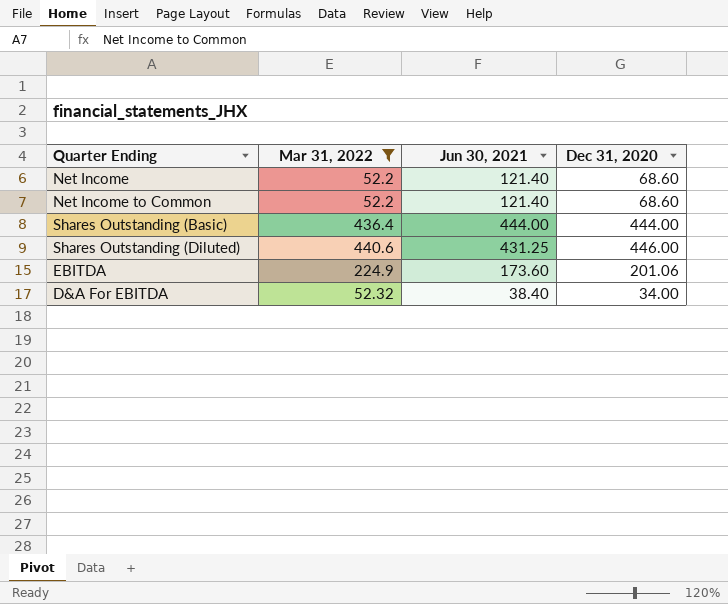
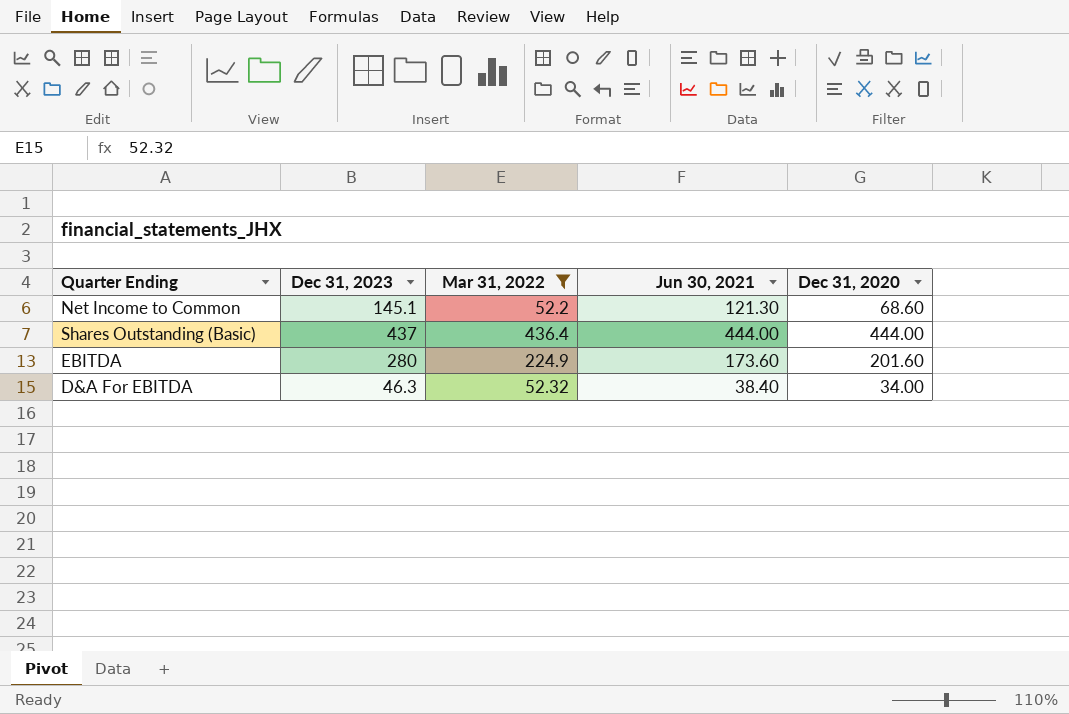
column Dec 31, 2023 | position: none -> 2
row Net Income: 52.2 | 121.40 | 68.60 -> none
row Shares Outstanding (Diluted): 440.6 | 431.25 | 446.00 -> none
Net Income to Common | Jun 30, 2021: 121.40 -> 121.30
EBITDA | Dec 31, 2020: 201.06 -> 201.60

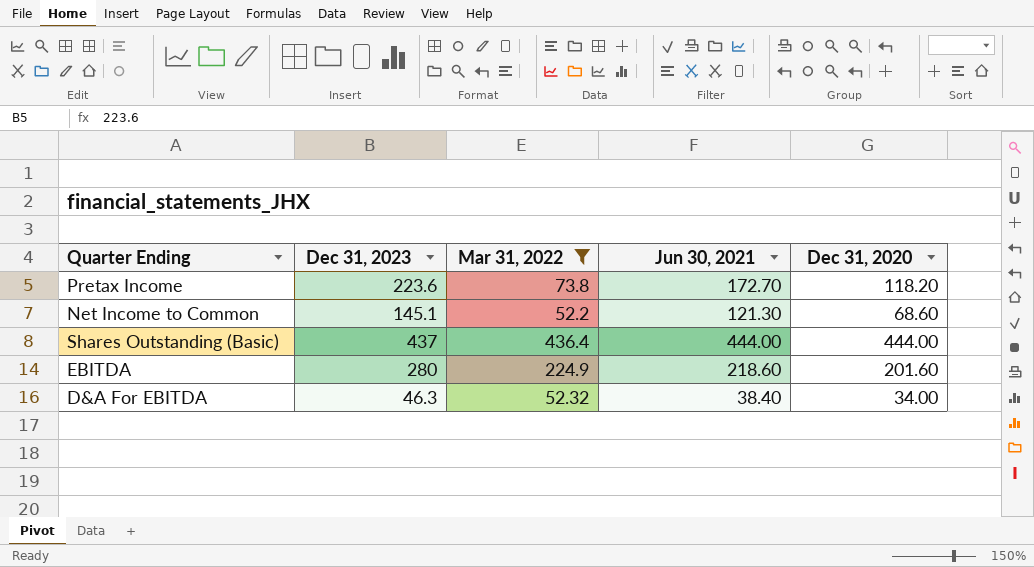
row Pretax Income: none -> 223.6 | 73.8 | 172.70 | 118.20
EBITDA | Jun 30, 2021: 173.60 -> 218.60

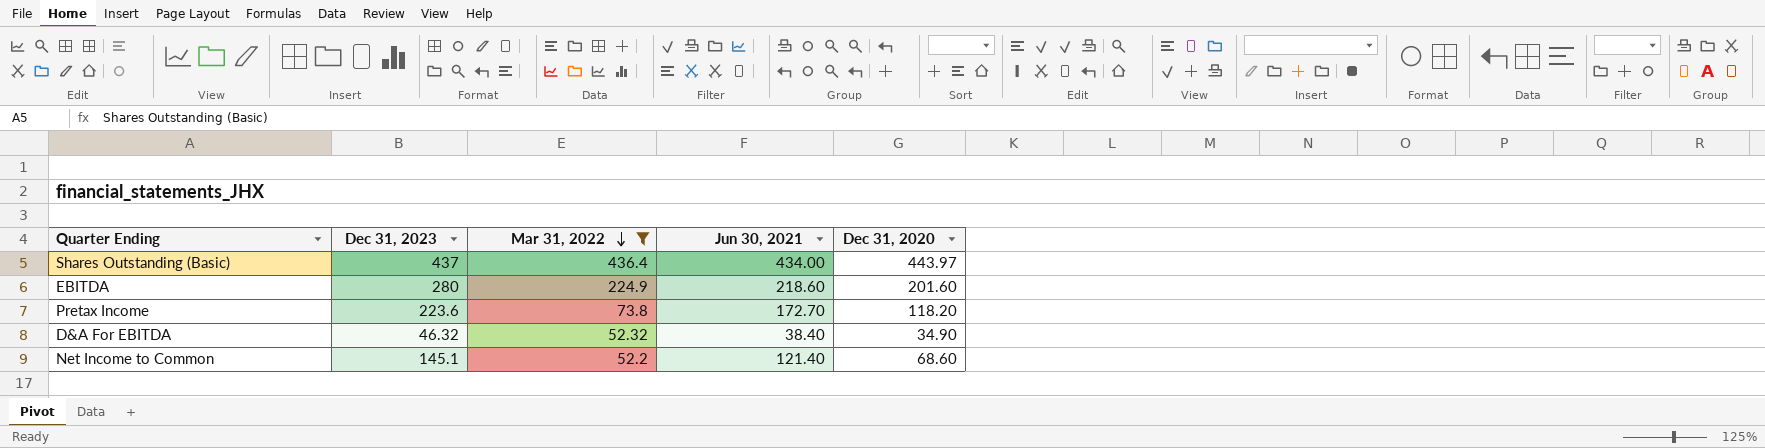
row order: none -> Mar 31, 2022 descending
Shares Outstanding (Basic) | Jun 30, 2021: 444.00 -> 434.00
Shares Outstanding (Basic) | Dec 31, 2020: 444.00 -> 443.97
D&A For EBITDA | Dec 31, 2023: 46.3 -> 46.32
D&A For EBITDA | Dec 31, 2020: 34.00 -> 34.90
Net Income to Common | Jun 30, 2021: 121.30 -> 121.40

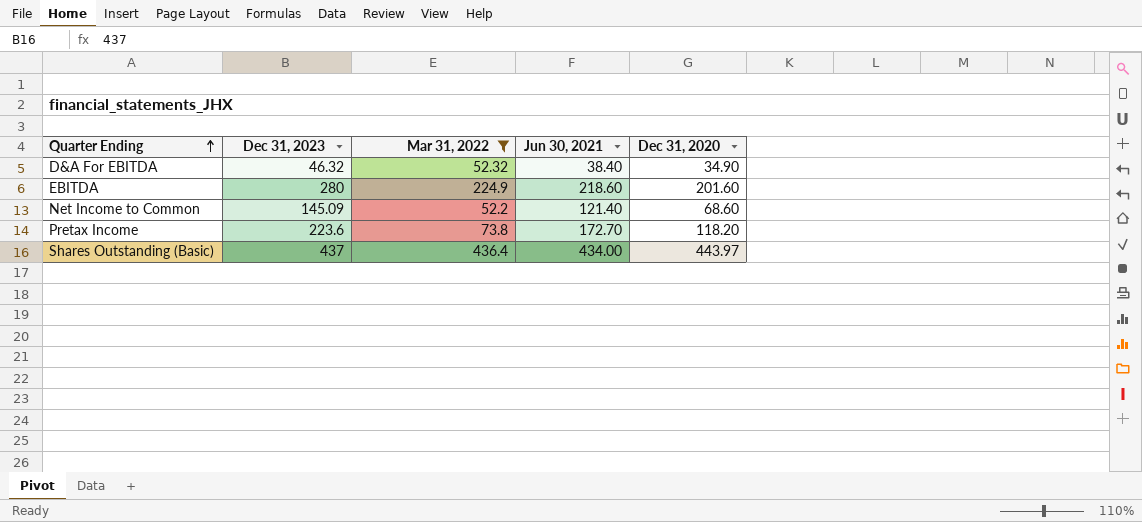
row order: Mar 31, 2022 descending -> Quarter Ending ascending
Net Income to Common | Dec 31, 2023: 145.1 -> 145.09

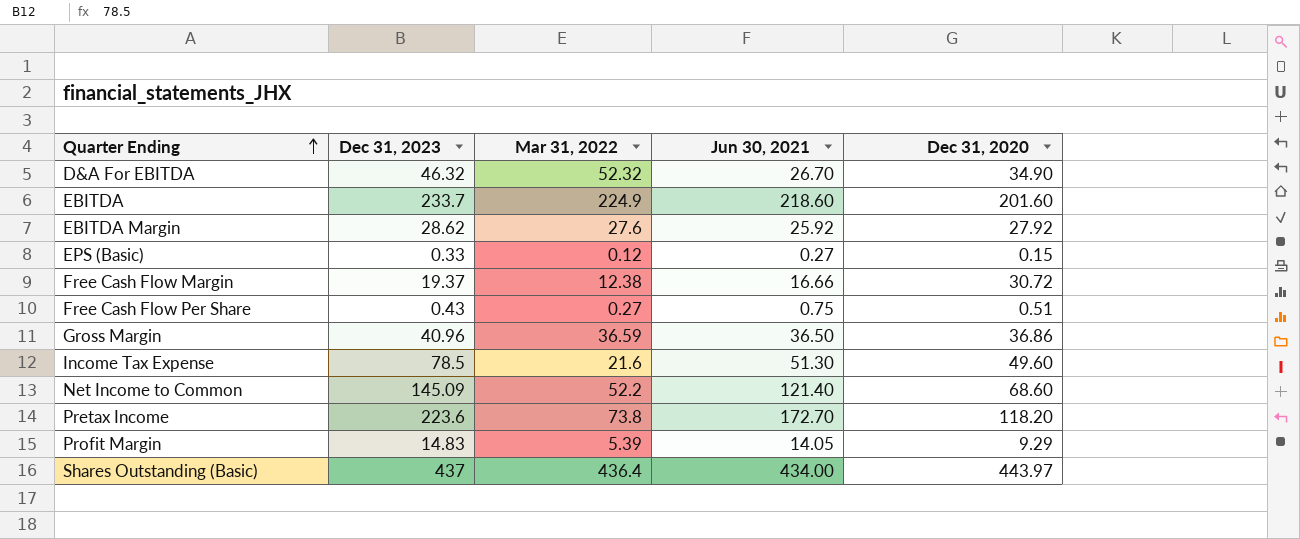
filter: Mar 31, 2022 >= 52.2 -> none
D&A For EBITDA | Jun 30, 2021: 38.40 -> 26.70
EBITDA | Dec 31, 2023: 280 -> 233.7

